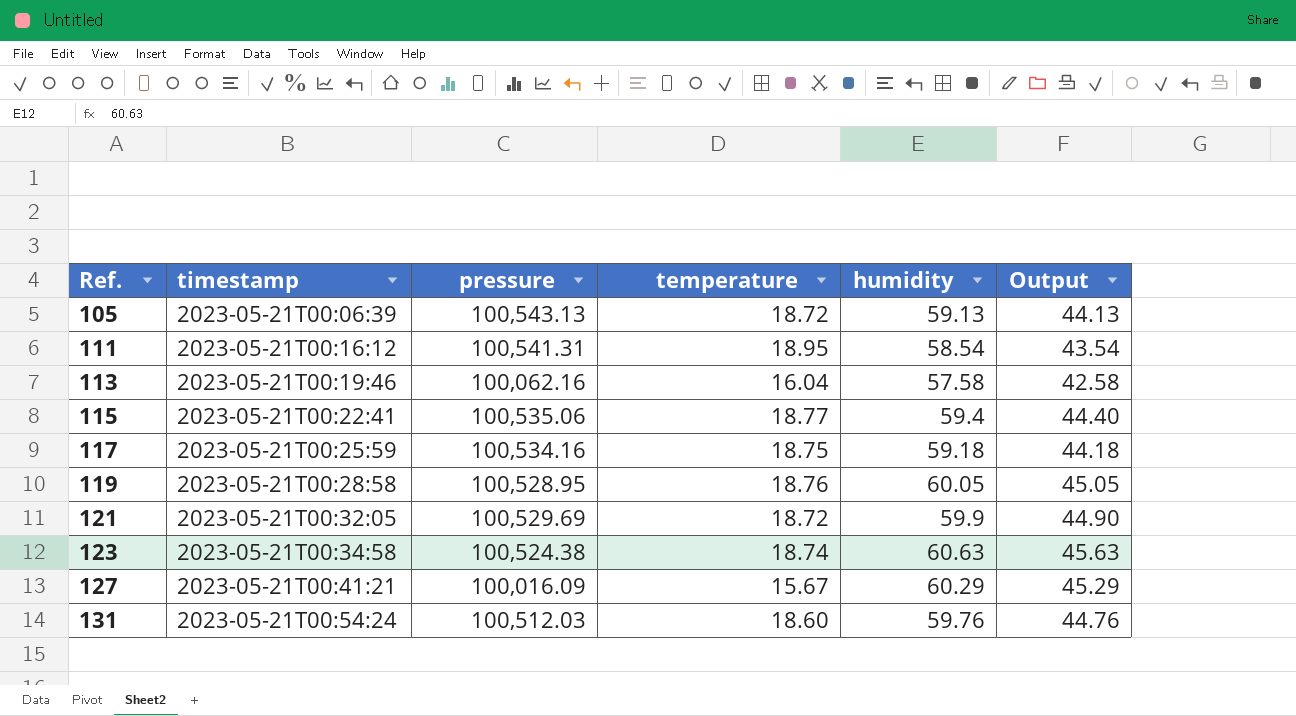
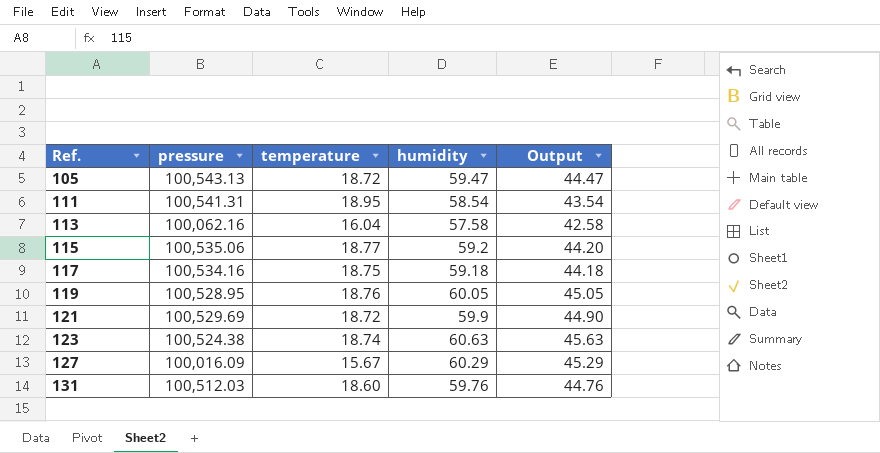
column timestamp | position: 2 -> none
105 | humidity: 59.13 -> 59.47
105 | Output: 44.13 -> 44.47
115 | humidity: 59.4 -> 59.2
115 | Output: 44.40 -> 44.20

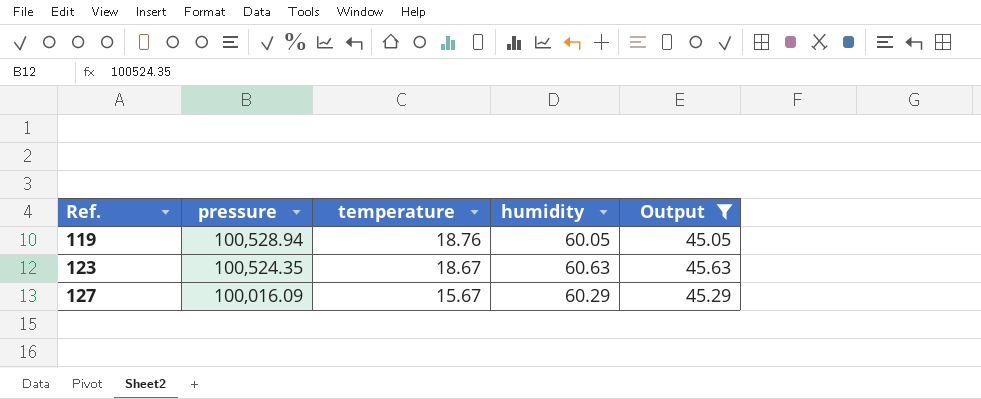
filter: none -> Output >= 45.05
119 | pressure: 100,528.95 -> 100,528.94
123 | pressure: 100,524.38 -> 100,524.35
123 | temperature: 18.74 -> 18.67

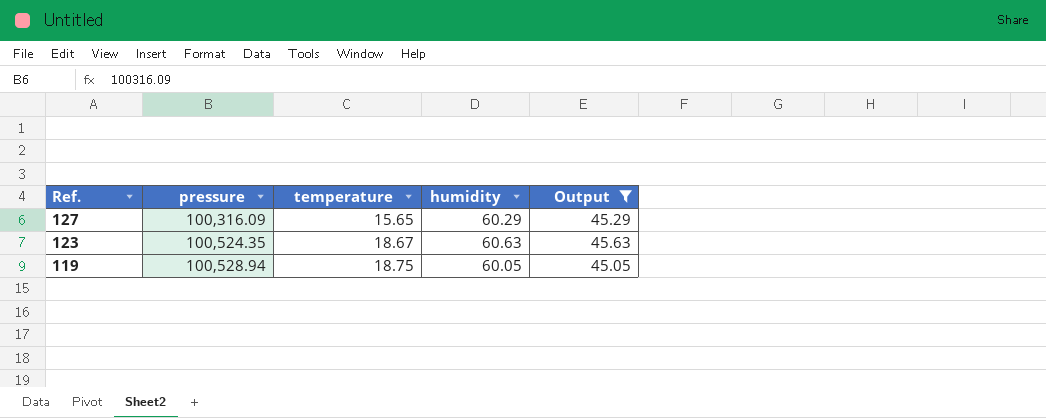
row order: Ref. ascending -> Ref. descending
127 | pressure: 100,016.09 -> 100,316.09
127 | temperature: 15.67 -> 15.65
119 | temperature: 18.76 -> 18.75

